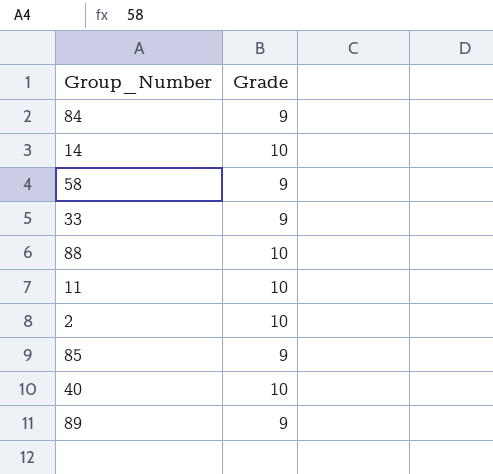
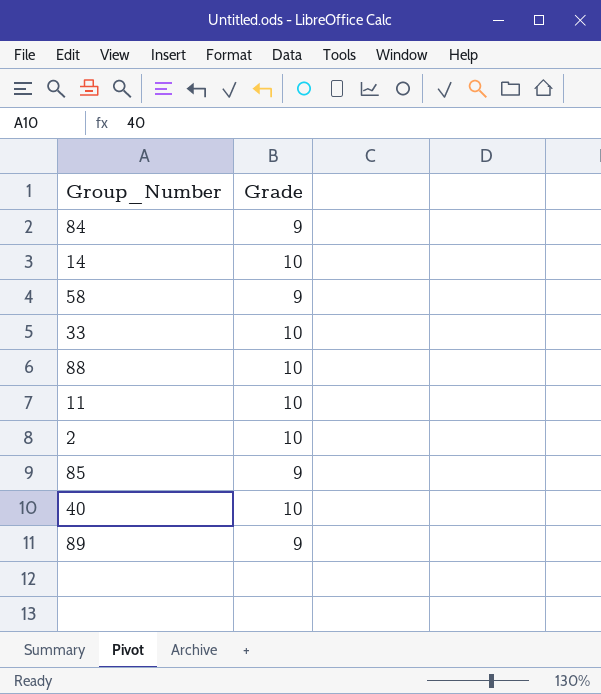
33 | Grade: 9 -> 10

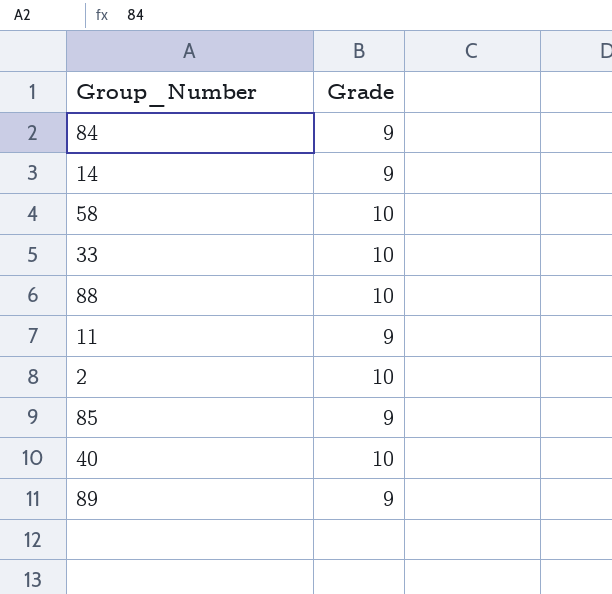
14 | Grade: 10 -> 9
58 | Grade: 9 -> 10
11 | Grade: 10 -> 9

